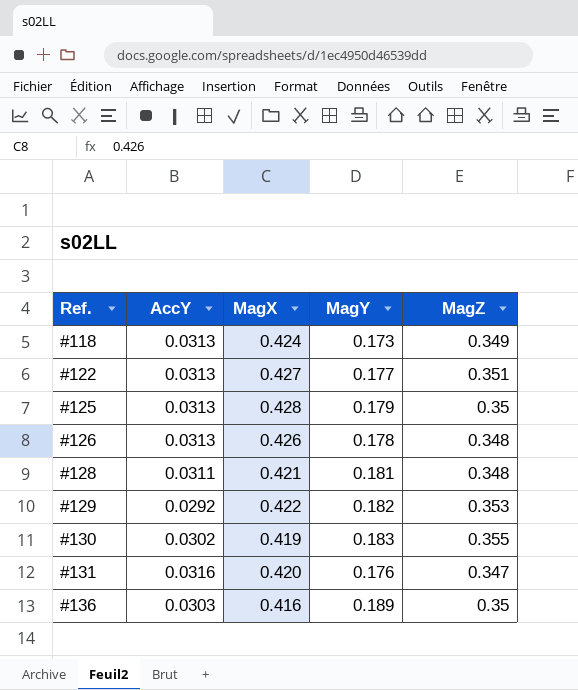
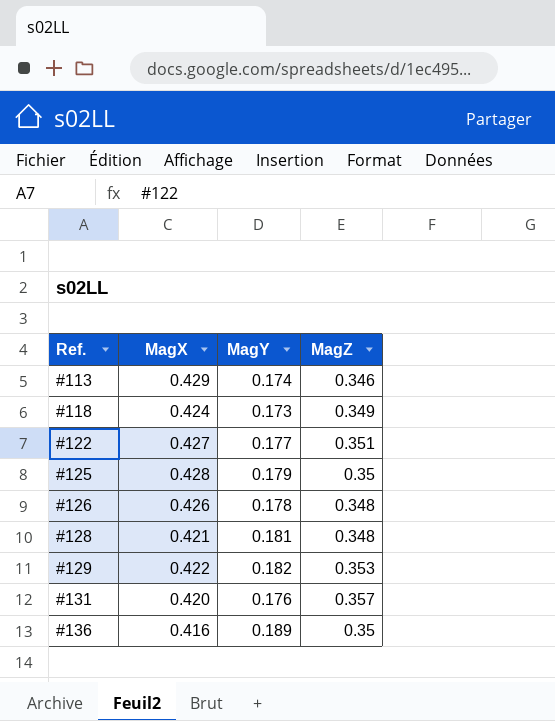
column AccY | position: 2 -> none
row #130: 0.0302 | 0.419 | 0.183 | 0.355 -> none
row #113: none -> 0.429 | 0.174 | 0.346
#131 | MagZ: 0.347 -> 0.357

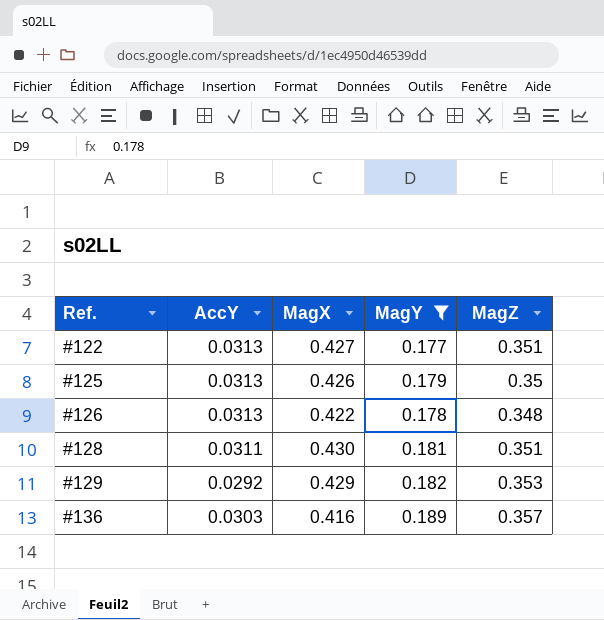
filter: none -> MagY >= 0.177
column AccY | position: none -> 2
#125 | MagX: 0.428 -> 0.426
#126 | MagX: 0.426 -> 0.422
#128 | MagX: 0.421 -> 0.430
#128 | MagZ: 0.348 -> 0.351
#129 | MagX: 0.422 -> 0.429
#136 | MagZ: 0.35 -> 0.357

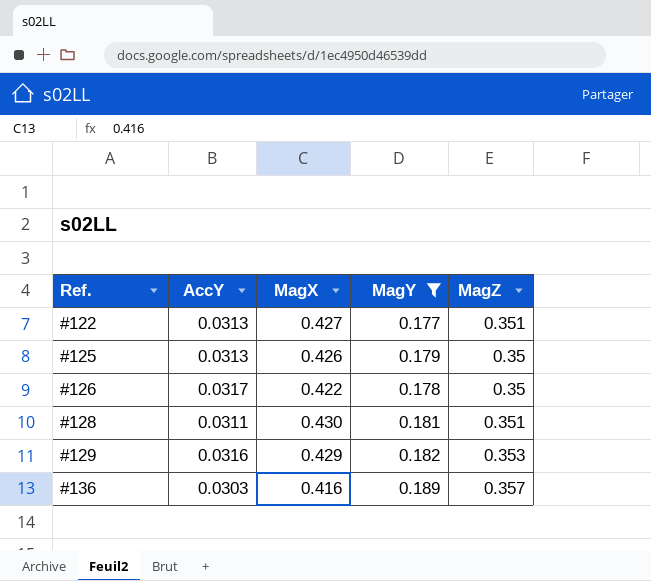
#126 | AccY: 0.0313 -> 0.0317
#126 | MagZ: 0.348 -> 0.35
#129 | AccY: 0.0292 -> 0.0316

